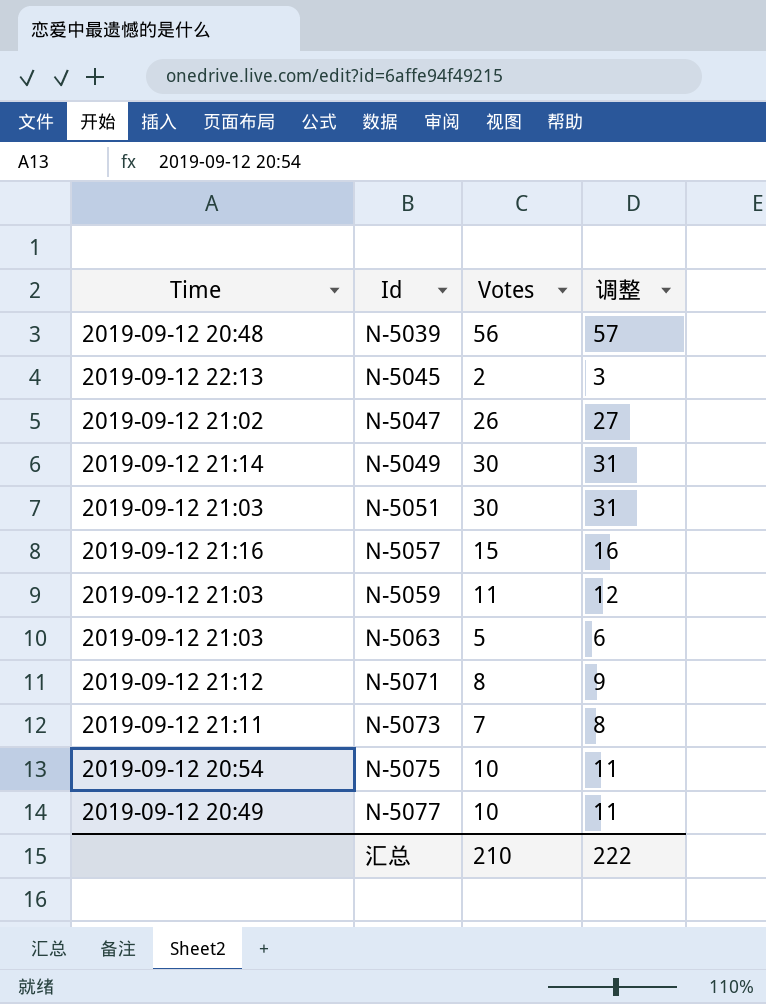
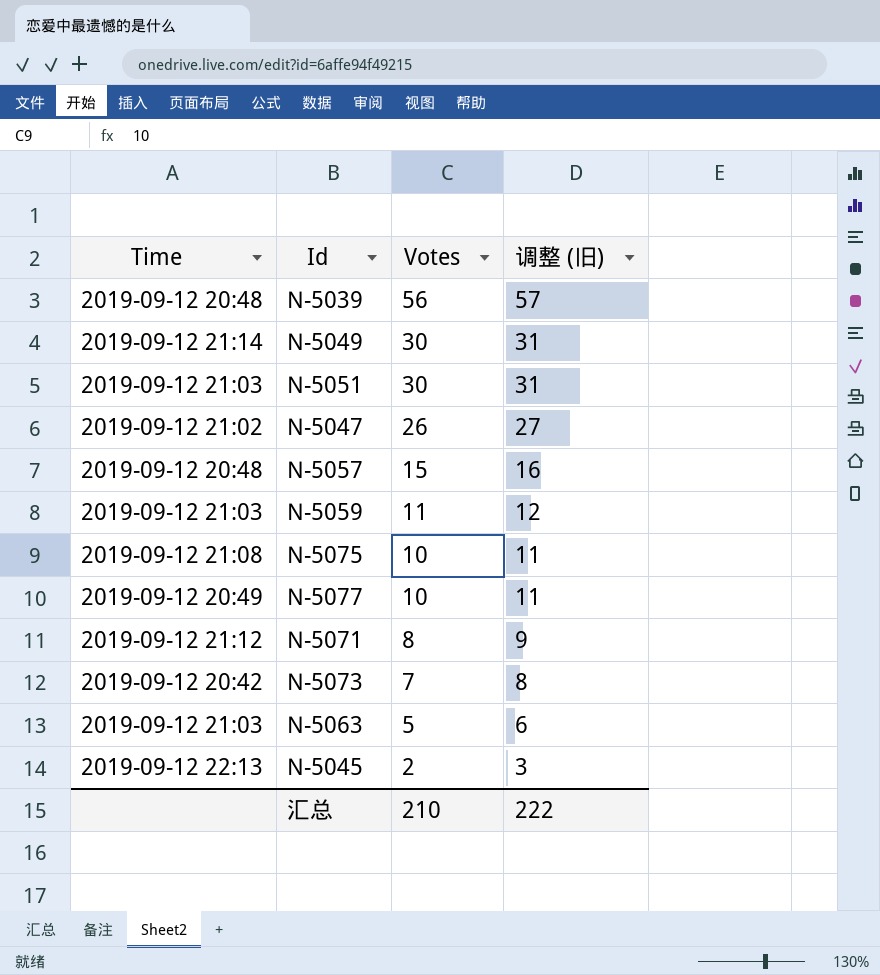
row order: Id ascending -> Votes descending
column name: 调整 -> 调整 (旧)
N-5057 | Time: 2019-09-12 21:16 -> 2019-09-12 20:48
N-5075 | Time: 2019-09-12 20:54 -> 2019-09-12 21:08
N-5073 | Time: 2019-09-12 21:11 -> 2019-09-12 20:42

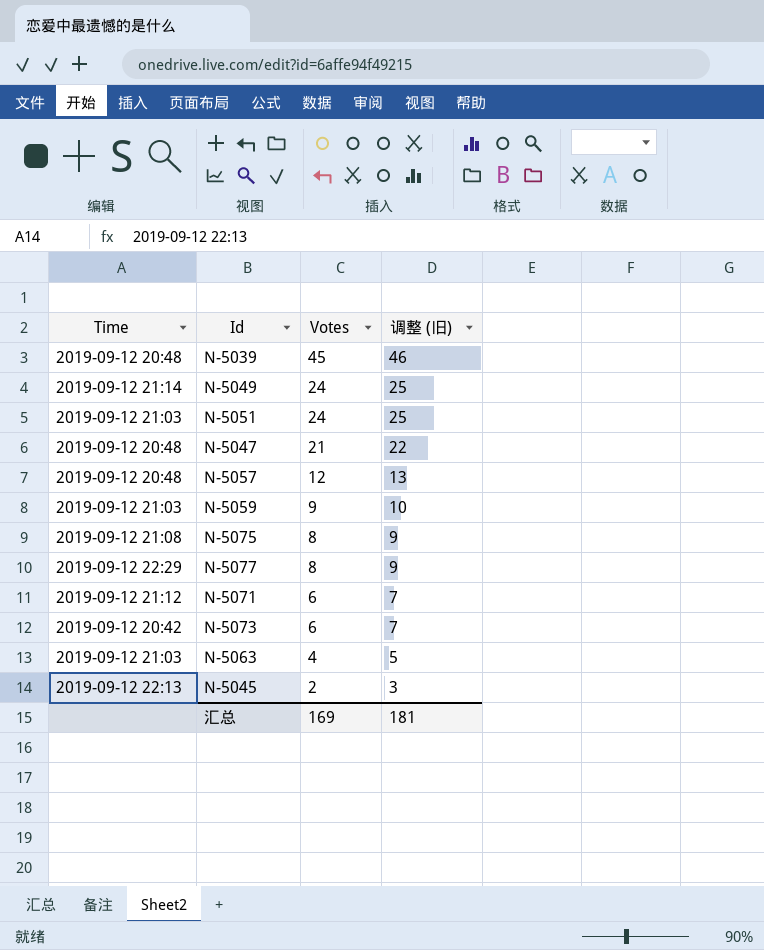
N-5039 | Votes: 56 -> 45
N-5039 | 调整 (旧): 57 -> 46
N-5049 | Votes: 30 -> 24
N-5049 | 调整 (旧): 31 -> 25
N-5051 | Votes: 30 -> 24
N-5051 | 调整 (旧): 31 -> 25
N-5047 | Time: 2019-09-12 21:02 -> 2019-09-12 20:48
N-5047 | Votes: 26 -> 21
N-5047 | 调整 (旧): 27 -> 22
N-5057 | Votes: 15 -> 12
N-5057 | 调整 (旧): 16 -> 13
N-5059 | Votes: 11 -> 9
N-5059 | 调整 (旧): 12 -> 10
N-5075 | Votes: 10 -> 8
N-5075 | 调整 (旧): 11 -> 9
N-5077 | Time: 2019-09-12 20:49 -> 2019-09-12 22:29
N-5077 | Votes: 10 -> 8
N-5077 | 调整 (旧): 11 -> 9
N-5071 | Votes: 8 -> 6
N-5071 | 调整 (旧): 9 -> 7
N-5073 | Votes: 7 -> 6
N-5073 | 调整 (旧): 8 -> 7
N-5063 | Votes: 5 -> 4
N-5063 | 调整 (旧): 6 -> 5
汇总 | Votes: 210 -> 169
汇总 | 调整 (旧): 222 -> 181

